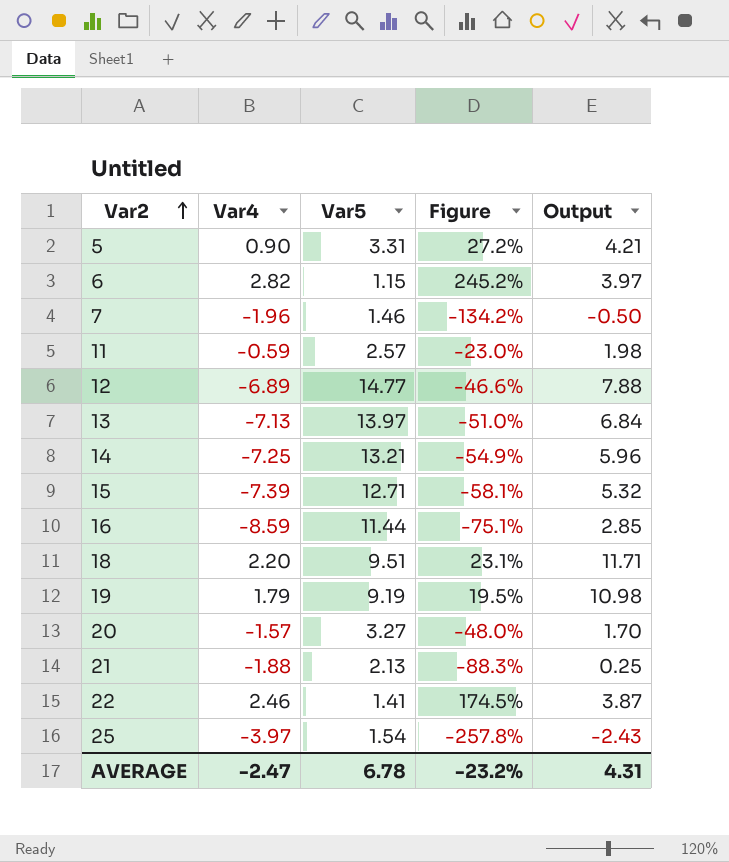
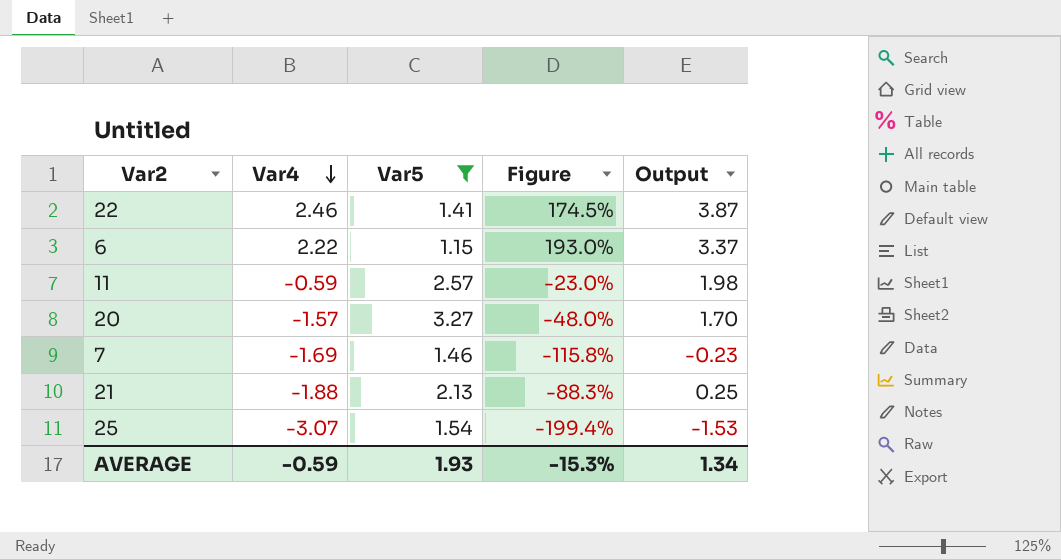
filter: none -> Var5 <= 3.27
row order: Var2 ascending -> Var4 descending
6 | Var4: 2.82 -> 2.22
6 | Figure: 245.2% -> 193.0%
6 | Output: 3.97 -> 3.37
7 | Var4: -1.96 -> -1.69
7 | Figure: -134.2% -> -115.8%
7 | Output: -0.50 -> -0.23
25 | Var4: -3.97 -> -3.07
25 | Figure: -257.8% -> -199.4%
25 | Output: -2.43 -> -1.53
AVERAGE | Var4: -2.47 -> -0.59
AVERAGE | Var5: 6.78 -> 1.93
AVERAGE | Figure: -23.2% -> -15.3%
AVERAGE | Output: 4.31 -> 1.34

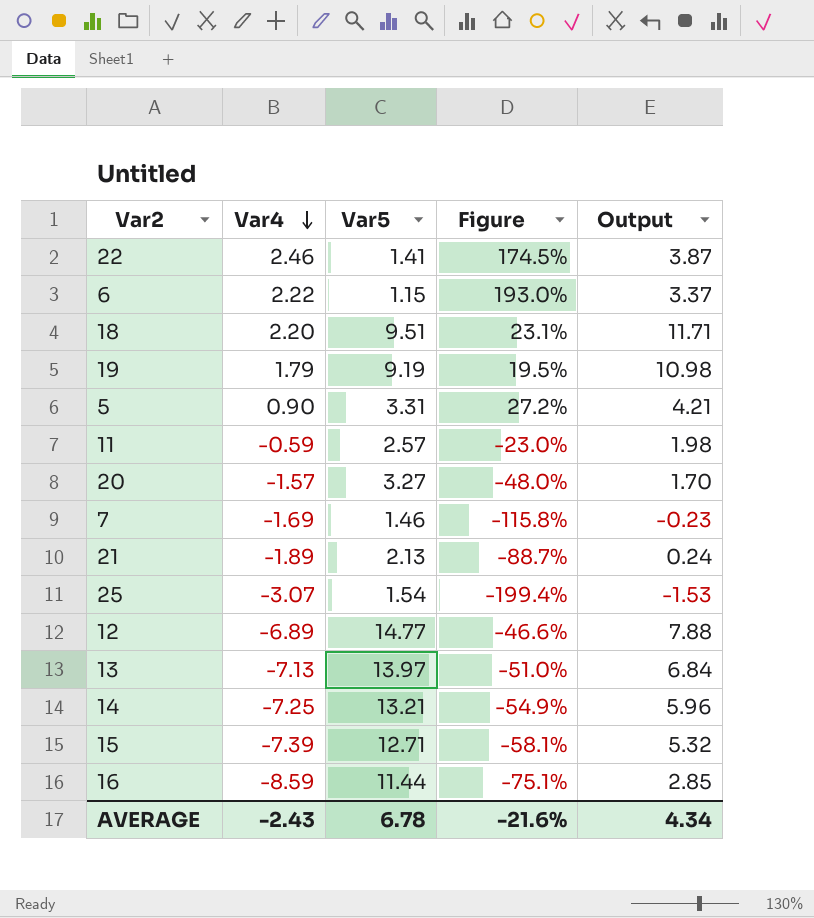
filter: Var5 <= 3.27 -> none
21 | Var4: -1.88 -> -1.89
21 | Figure: -88.3% -> -88.7%
21 | Output: 0.25 -> 0.24
AVERAGE | Var4: -0.59 -> -2.43
AVERAGE | Var5: 1.93 -> 6.78
AVERAGE | Figure: -15.3% -> -21.6%
AVERAGE | Output: 1.34 -> 4.34

